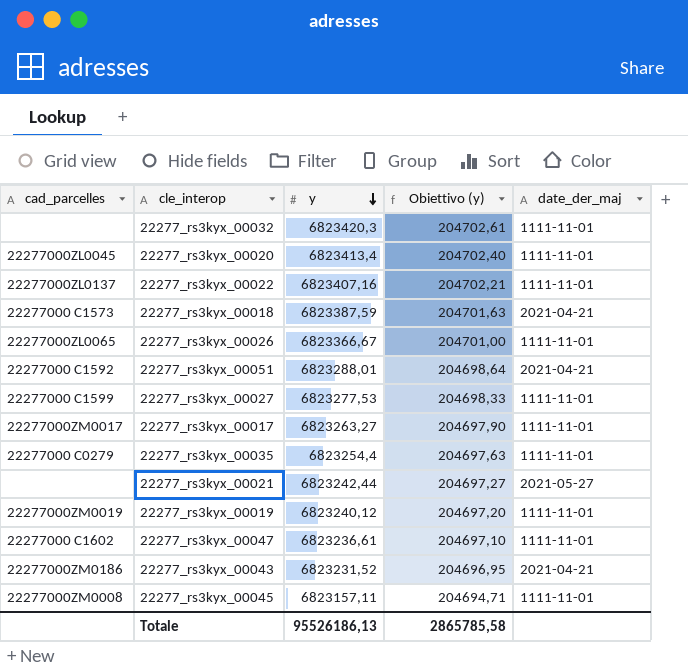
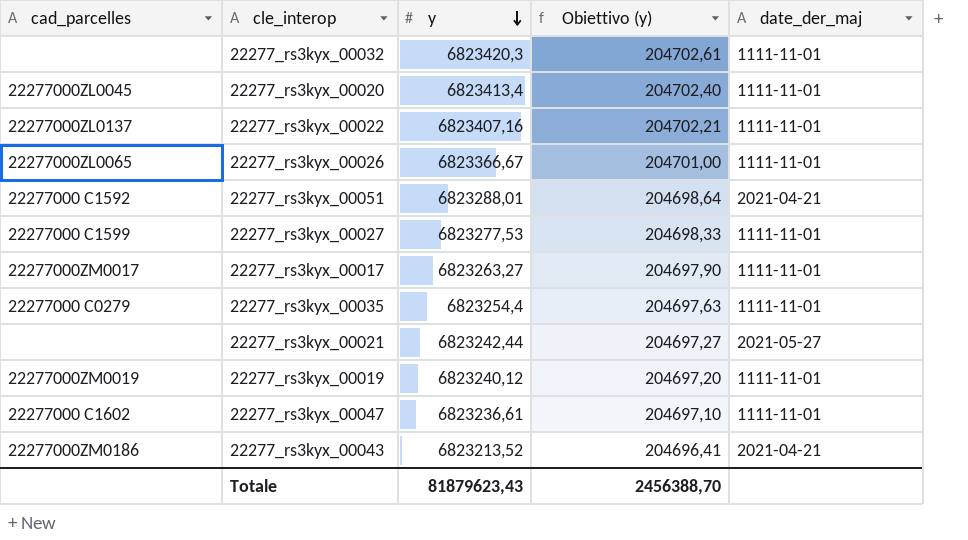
row 22277_rs3kyx_00018: 22277000 C1573 | 6823387,59 | 204701,63 | 2021-04-21 -> none
row 22277_rs3kyx_00045: 22277000ZM0008 | 6823157,11 | 204694,71 | 1111-11-01 -> none
22277_rs3kyx_00043 | y: 6823231,52 -> 6823213,52
22277_rs3kyx_00043 | Obiettivo (y): 204696,95 -> 204696,41
Totale | y: 95526186,13 -> 81879623,43
Totale | Obiettivo (y): 2865785,58 -> 2456388,70

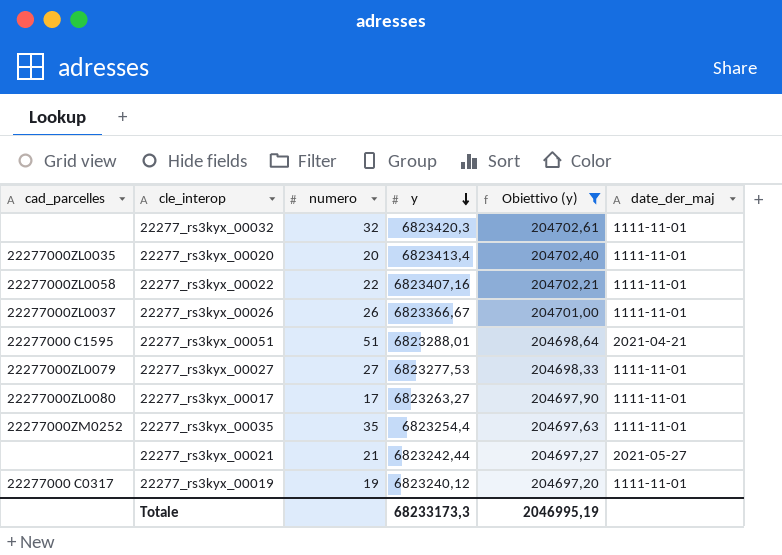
filter: none -> Obiettivo (y) >= 204697,20
column numero | position: none -> 3
22277_rs3kyx_00020 | cad_parcelles: 22277000ZL0045 -> 22277000ZL0035
22277_rs3kyx_00022 | cad_parcelles: 22277000ZL0137 -> 22277000ZL0058
22277_rs3kyx_00026 | cad_parcelles: 22277000ZL0065 -> 22277000ZL0037
22277_rs3kyx_00051 | cad_parcelles: 22277000 C1592 -> 22277000 C1595
22277_rs3kyx_00027 | cad_parcelles: 22277000 C1599 -> 22277000ZL0079
22277_rs3kyx_00017 | cad_parcelles: 22277000ZM0017 -> 22277000ZL0080
22277_rs3kyx_00035 | cad_parcelles: 22277000 C0279 -> 22277000ZM0252
22277_rs3kyx_00019 | cad_parcelles: 22277000ZM0019 -> 22277000 C0317
Totale | y: 81879623,43 -> 68233173,3
Totale | Obiettivo (y): 2456388,70 -> 2046995,19

